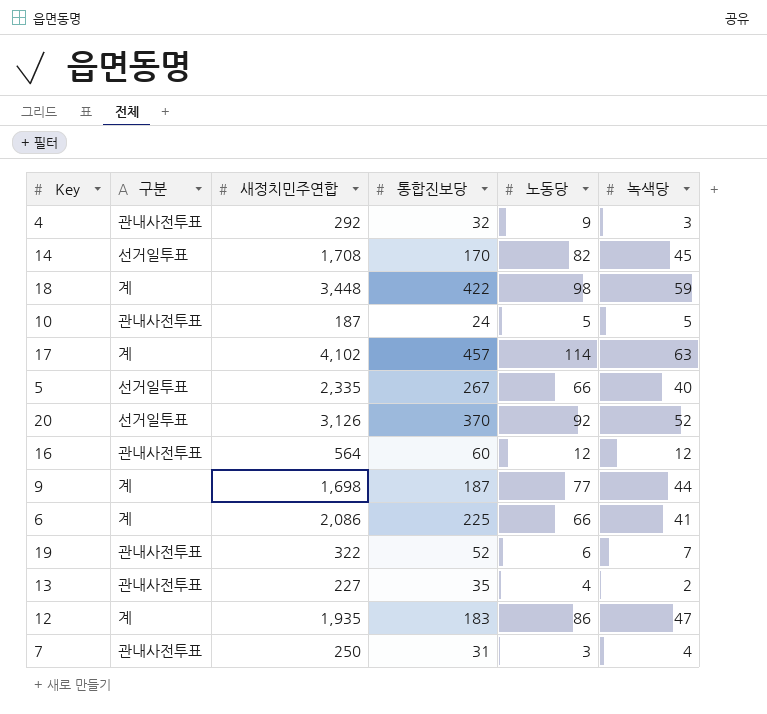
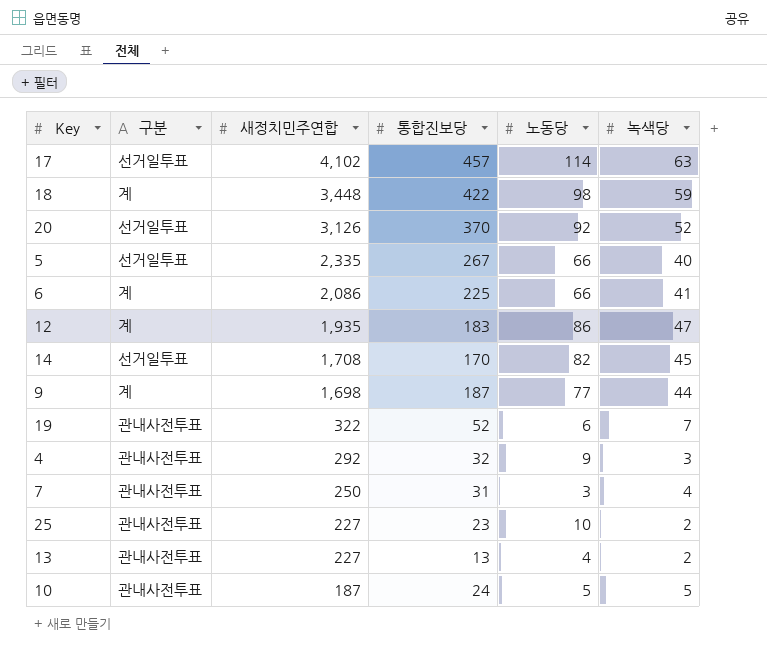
row order: none -> 새정치민주연합 descending
row 16: 관내사전투표 | 564 | 60 | 12 | 12 -> none
17 | 구분: 계 -> 선거일투표
row 25: none -> 관내사전투표 | 227 | 23 | 10 | 2
13 | 통합진보당: 35 -> 13

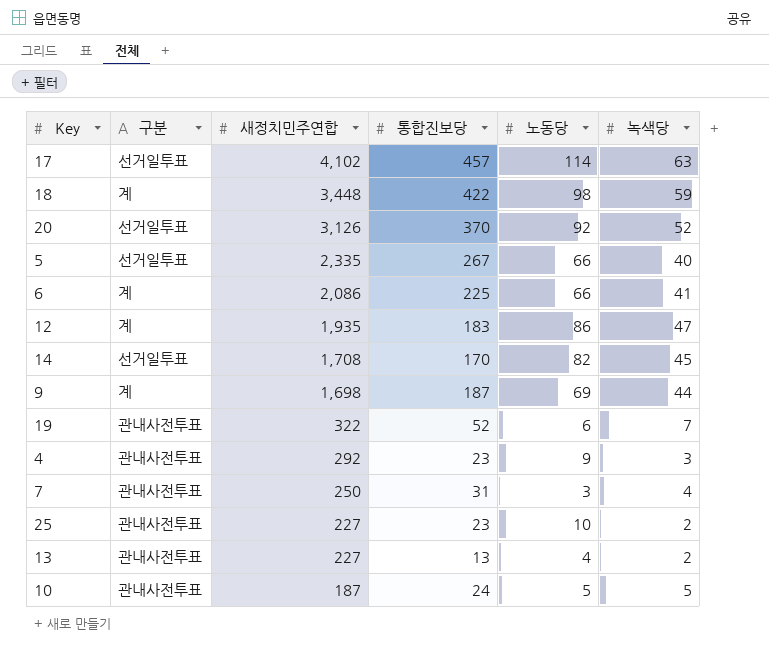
9 | 노동당: 77 -> 69
4 | 통합진보당: 32 -> 23

